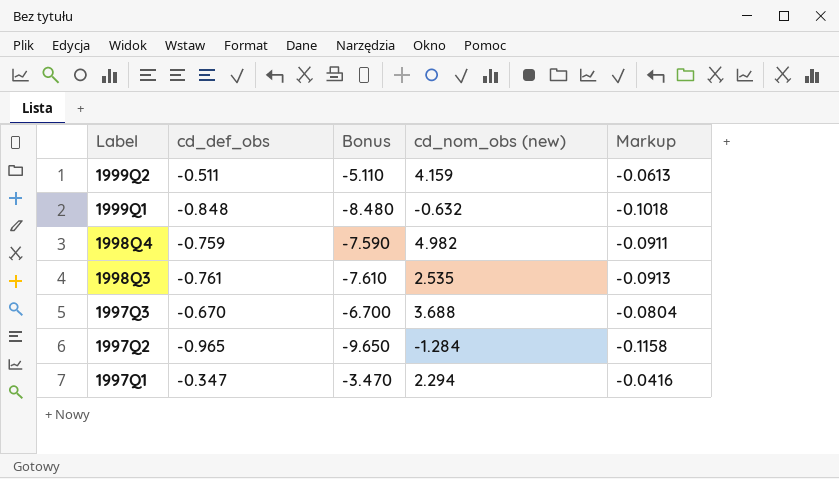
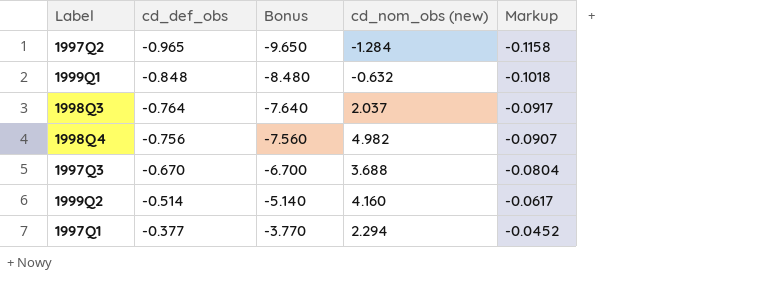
row order: Label descending -> cd_def_obs ascending
1998Q3 | cd_def_obs: -0.761 -> -0.764
1998Q3 | Bonus: -7.610 -> -7.640
1998Q3 | cd_nom_obs (new): 2.535 -> 2.037
1998Q3 | Markup: -0.0913 -> -0.0917
1998Q4 | cd_def_obs: -0.759 -> -0.756
1998Q4 | Bonus: -7.590 -> -7.560
1998Q4 | Markup: -0.0911 -> -0.0907
1999Q2 | cd_def_obs: -0.511 -> -0.514
1999Q2 | Bonus: -5.110 -> -5.140
1999Q2 | cd_nom_obs (new): 4.159 -> 4.160
1999Q2 | Markup: -0.0613 -> -0.0617
1997Q1 | cd_def_obs: -0.347 -> -0.377
1997Q1 | Bonus: -3.470 -> -3.770
1997Q1 | Markup: -0.0416 -> -0.0452

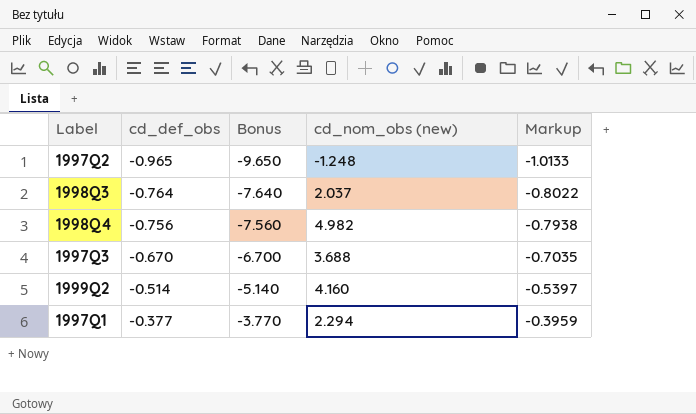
column Markup | formula: [cd_def_obs] * 0.12 -> [cd_def_obs] * 1.05
row 1999Q1: -0.848 | -8.480 | -0.632 | -0.1018 -> none
1997Q2 | cd_nom_obs (new): -1.284 -> -1.248

